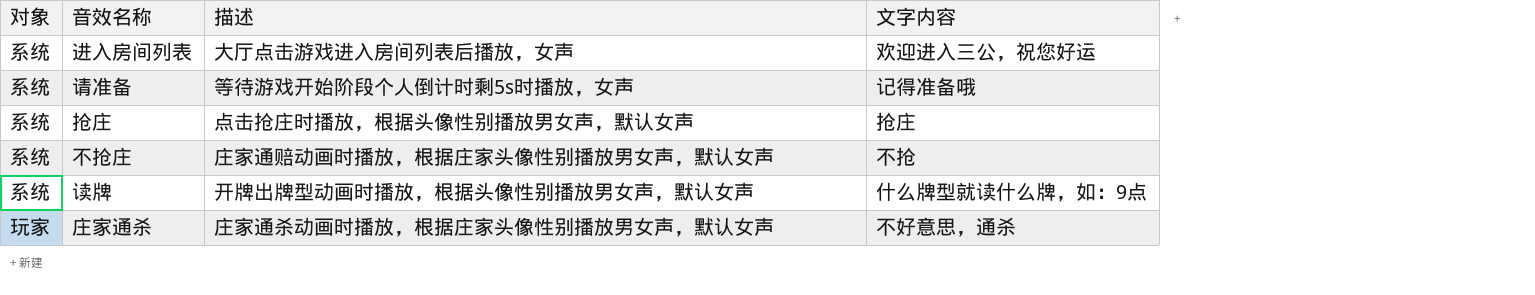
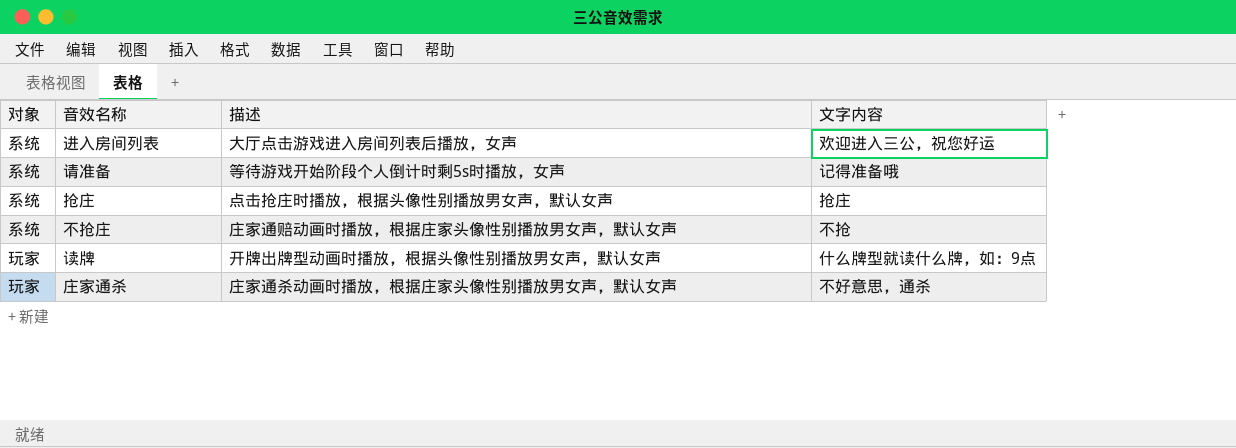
读牌 | 对象: 系统 -> 玩家

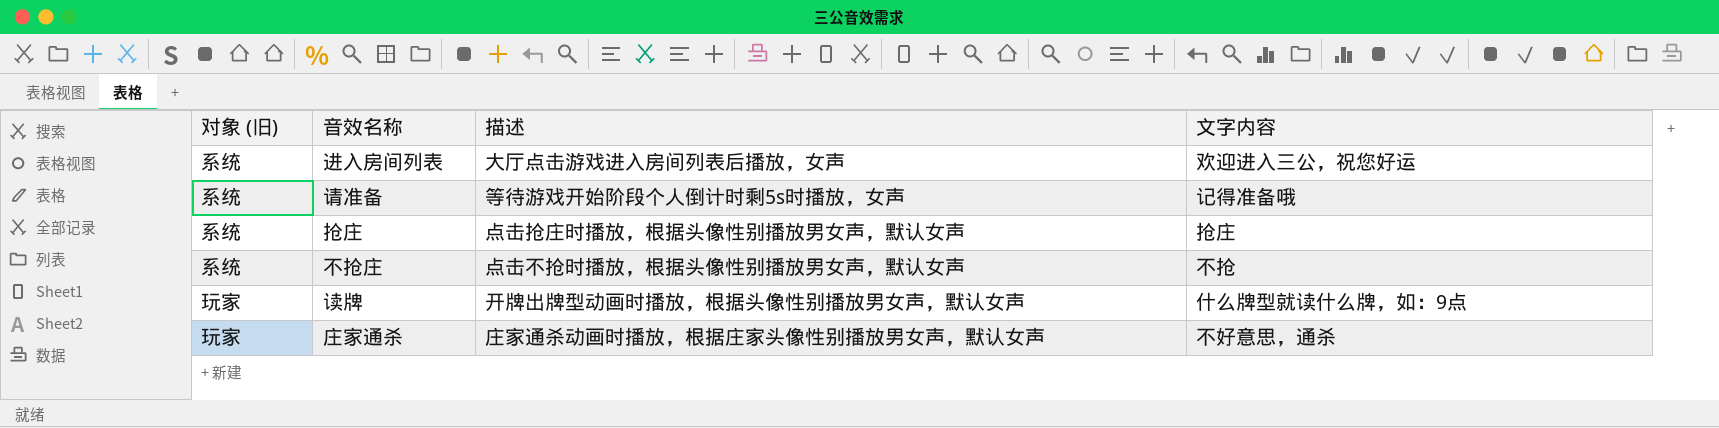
column name: 对象 -> 对象 (旧)
不抢庄 | 描述: 庄家通赔动画时播放，根据庄家头像性别播放男女声，默认女声 -> 点击不抢时播放，根据头像性别播放男女声，默认女声

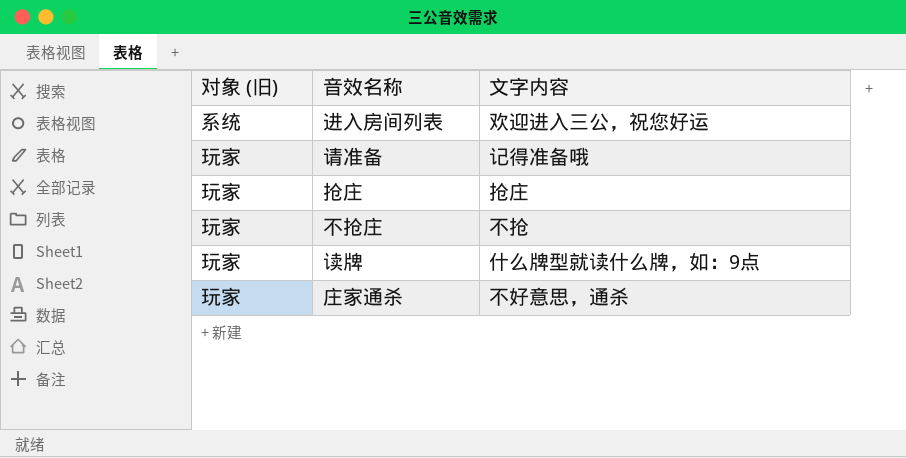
column 描述 | position: 3 -> none
请准备 | 对象 (旧): 系统 -> 玩家
抢庄 | 对象 (旧): 系统 -> 玩家
不抢庄 | 对象 (旧): 系统 -> 玩家

